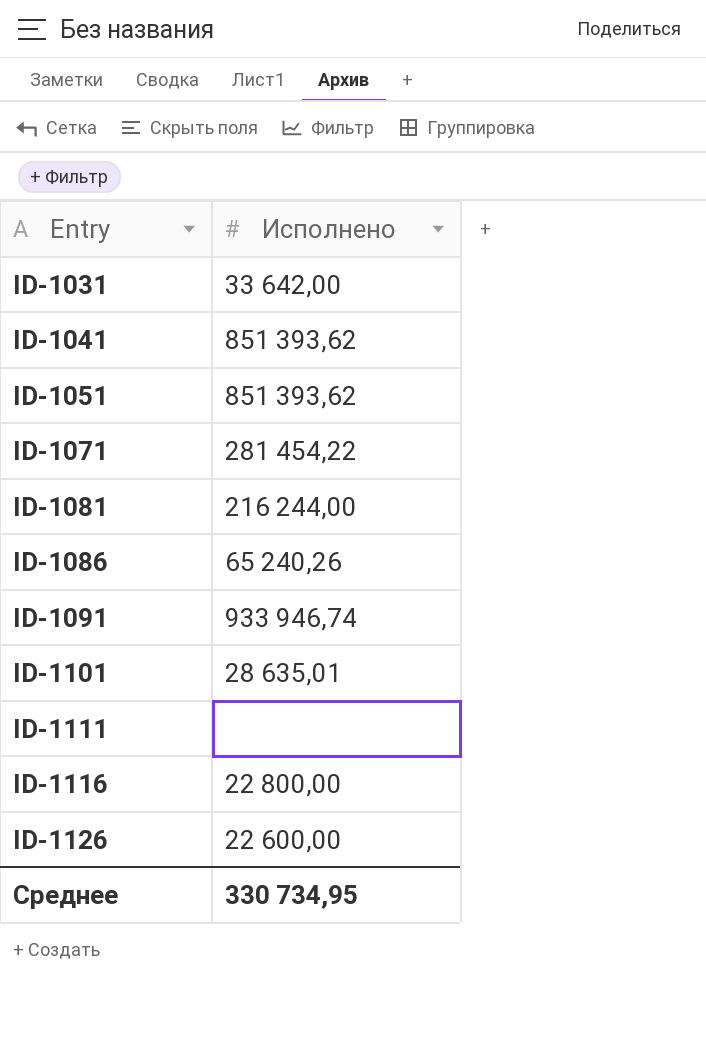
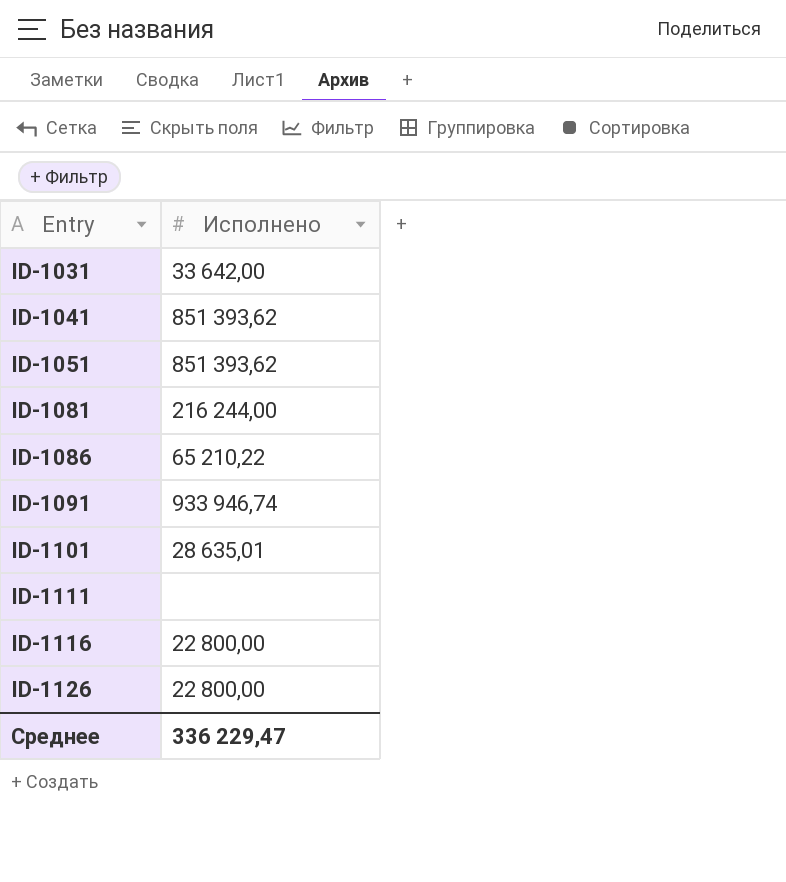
row ID-1071: 281 454,22 -> none
ID-1086 | Исполнено: 65 240,26 -> 65 210,22
ID-1126 | Исполнено: 22 600,00 -> 22 800,00
Среднее | Исполнено: 330 734,95 -> 336 229,47

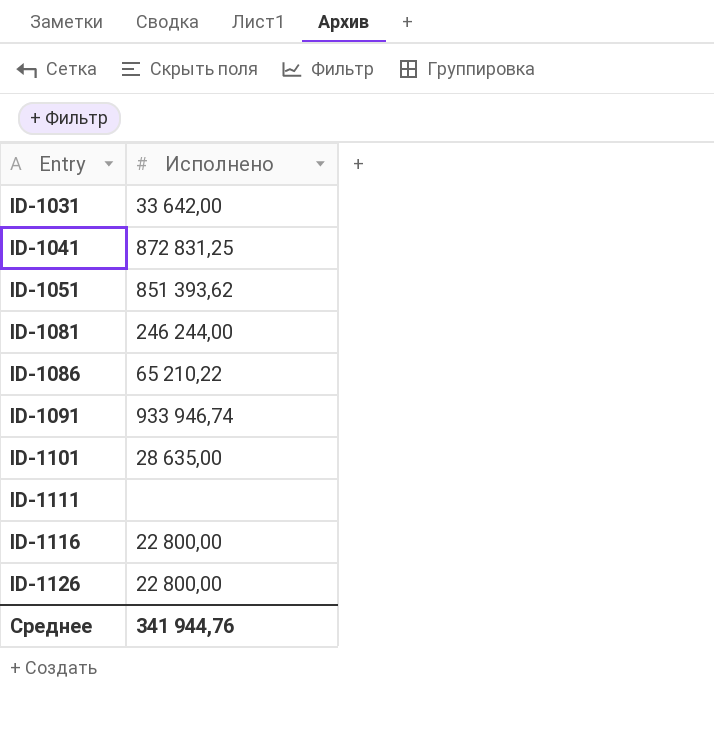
ID-1041 | Исполнено: 851 393,62 -> 872 831,25
ID-1081 | Исполнено: 216 244,00 -> 246 244,00
ID-1101 | Исполнено: 28 635,01 -> 28 635,00
Среднее | Исполнено: 336 229,47 -> 341 944,76

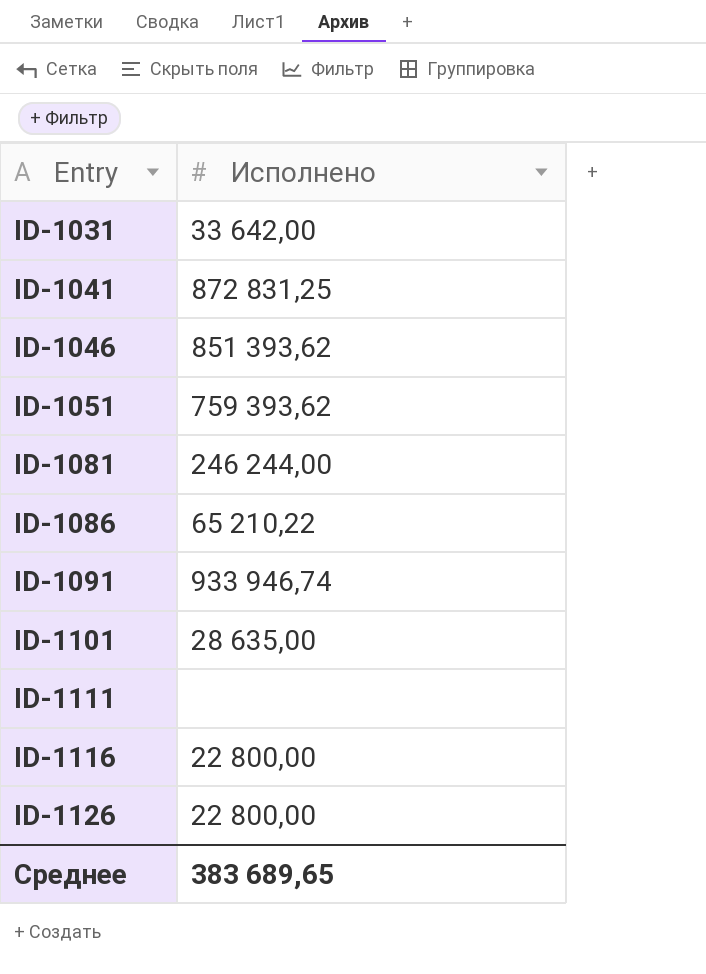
row ID-1046: none -> 851 393,62
ID-1051 | Исполнено: 851 393,62 -> 759 393,62
Среднее | Исполнено: 341 944,76 -> 383 689,65

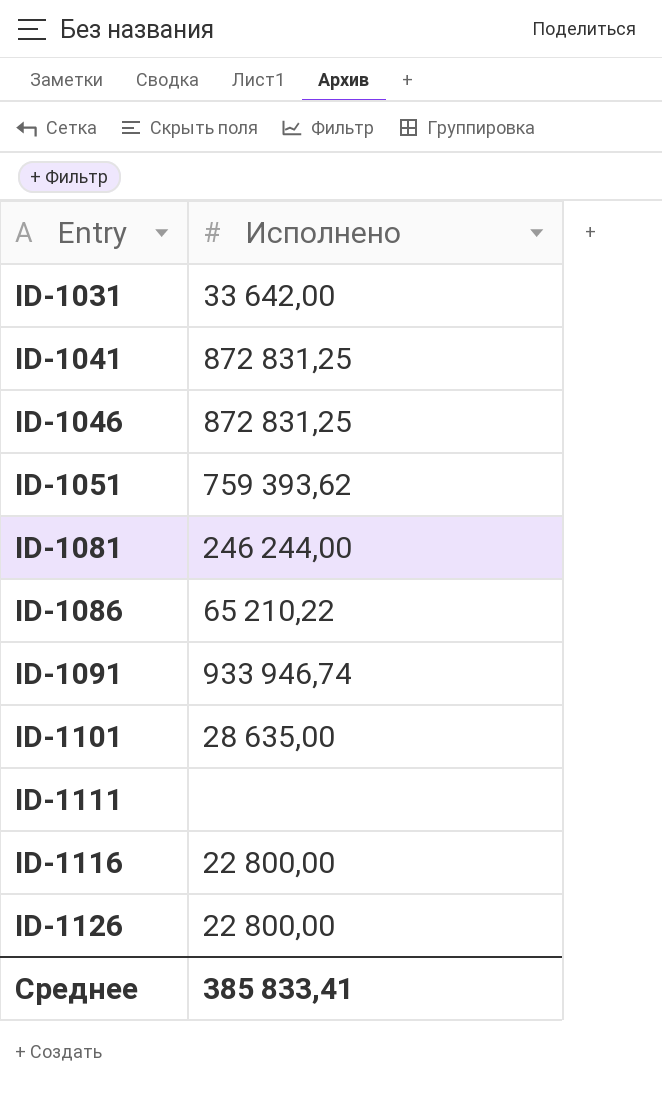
ID-1046 | Исполнено: 851 393,62 -> 872 831,25
Среднее | Исполнено: 383 689,65 -> 385 833,41

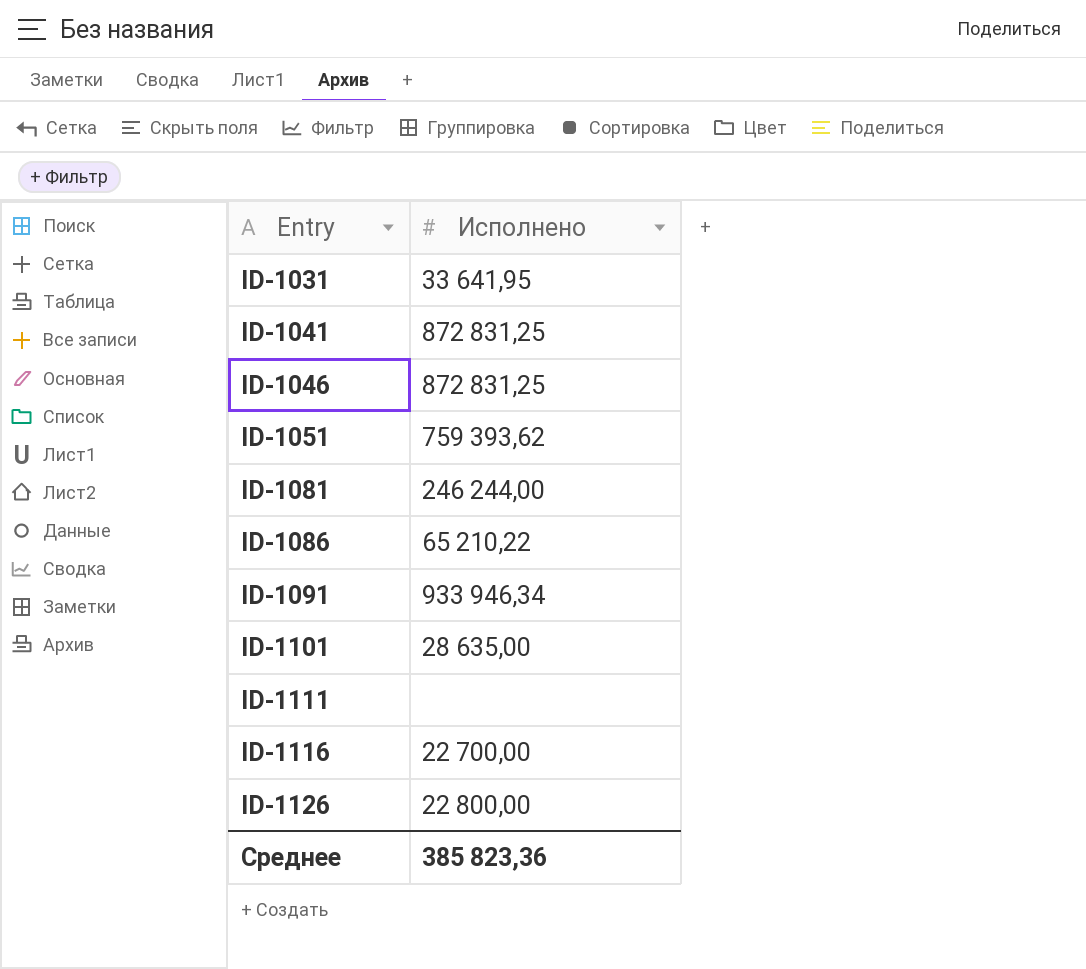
ID-1031 | Исполнено: 33 642,00 -> 33 641,95
ID-1091 | Исполнено: 933 946,74 -> 933 946,34
ID-1116 | Исполнено: 22 800,00 -> 22 700,00
Среднее | Исполнено: 385 833,41 -> 385 823,36

